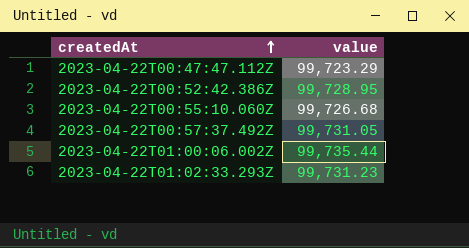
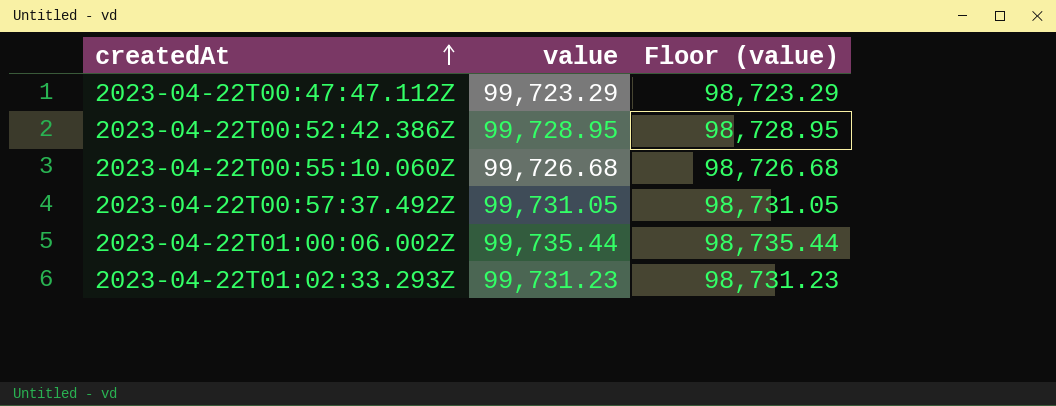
column Floor (value) | formula: none -> [value] - 1000

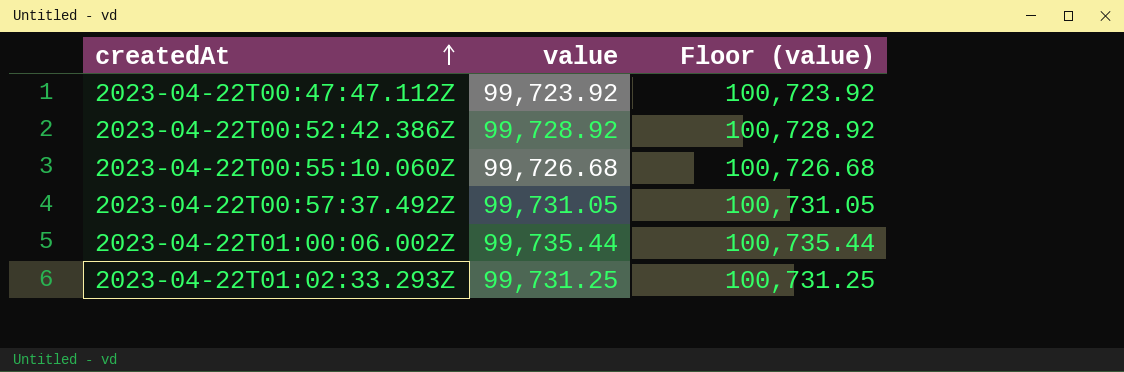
column Floor (value) | formula: [value] - 1000 -> [value] + 1000
2023-04-22T00:47:47.112Z | value: 99,723.29 -> 99,723.92
2023-04-22T00:52:42.386Z | value: 99,728.95 -> 99,728.92
2023-04-22T01:02:33.293Z | value: 99,731.23 -> 99,731.25

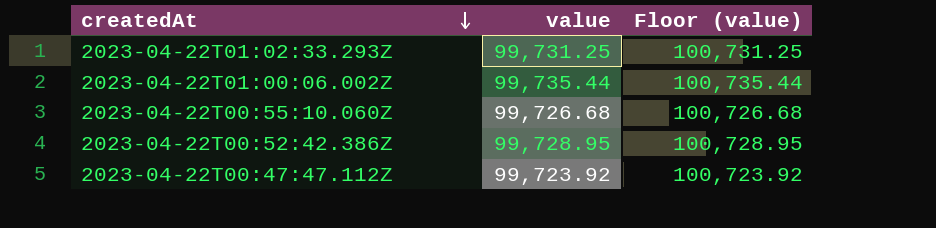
row order: createdAt ascending -> createdAt descending
row 2023-04-22T00:57:37.492Z: 99,731.05 | 100,731.05 -> none
2023-04-22T00:52:42.386Z | value: 99,728.92 -> 99,728.95
2023-04-22T00:52:42.386Z | Floor (value): 100,728.92 -> 100,728.95

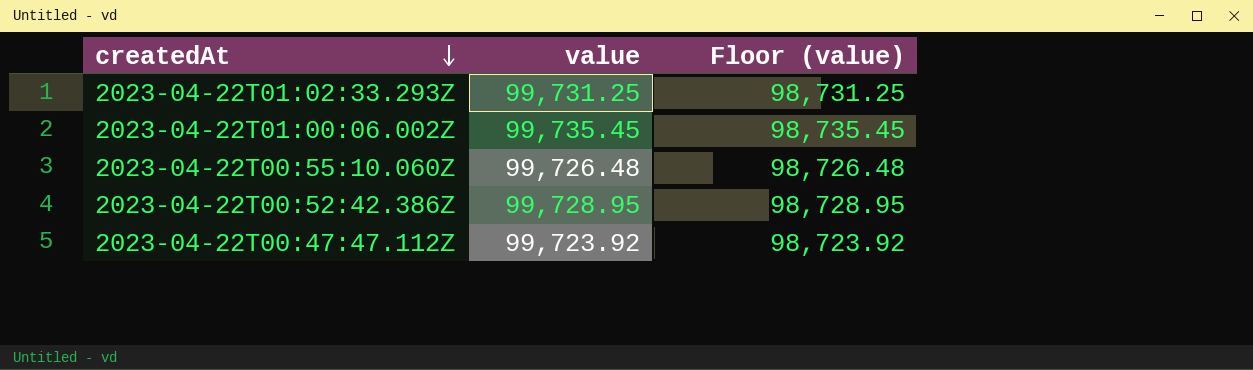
column Floor (value) | formula: [value] + 1000 -> [value] - 1000
2023-04-22T01:00:06.002Z | value: 99,735.44 -> 99,735.45
2023-04-22T00:55:10.060Z | value: 99,726.68 -> 99,726.48

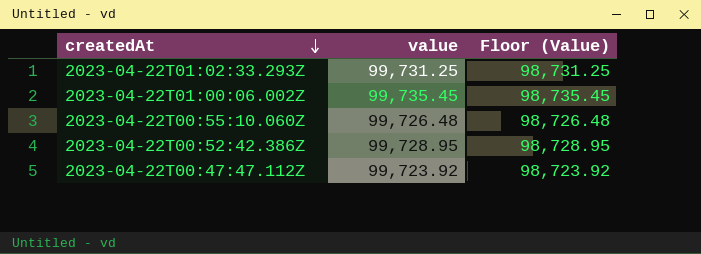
column name: Floor (value) -> Floor (Value)

